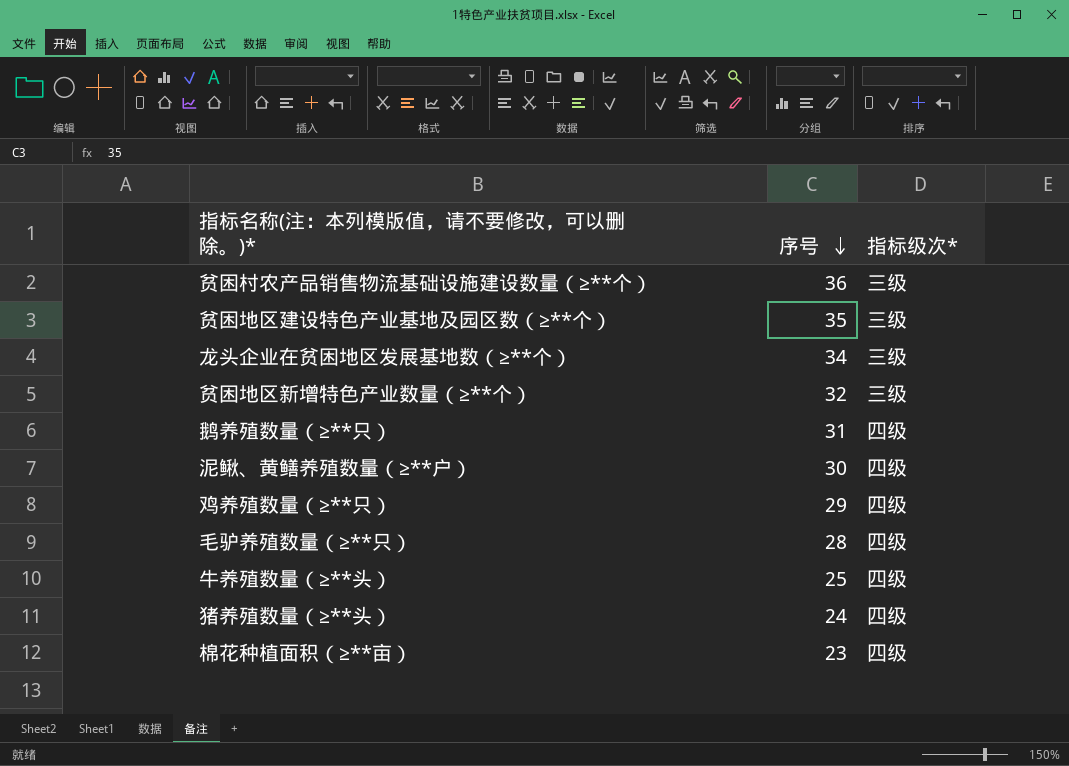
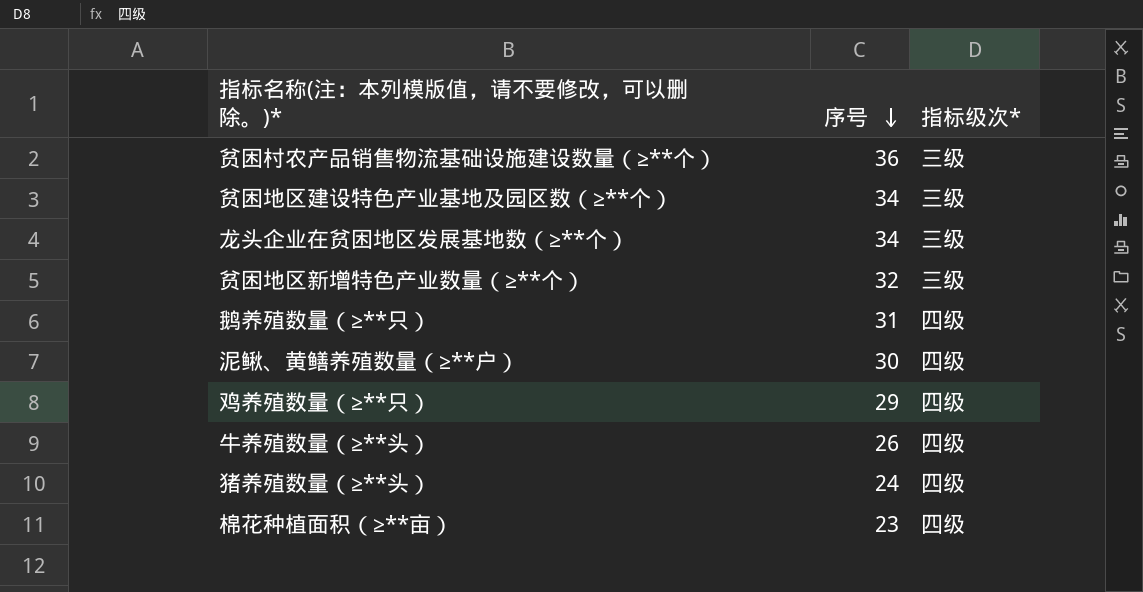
row 毛驴养殖数量（≥**只）: 28 | 四级 -> none
贫困地区建设特色产业基地及园区数（≥**个） | 序号: 35 -> 34
牛养殖数量（≥**头） | 序号: 25 -> 26

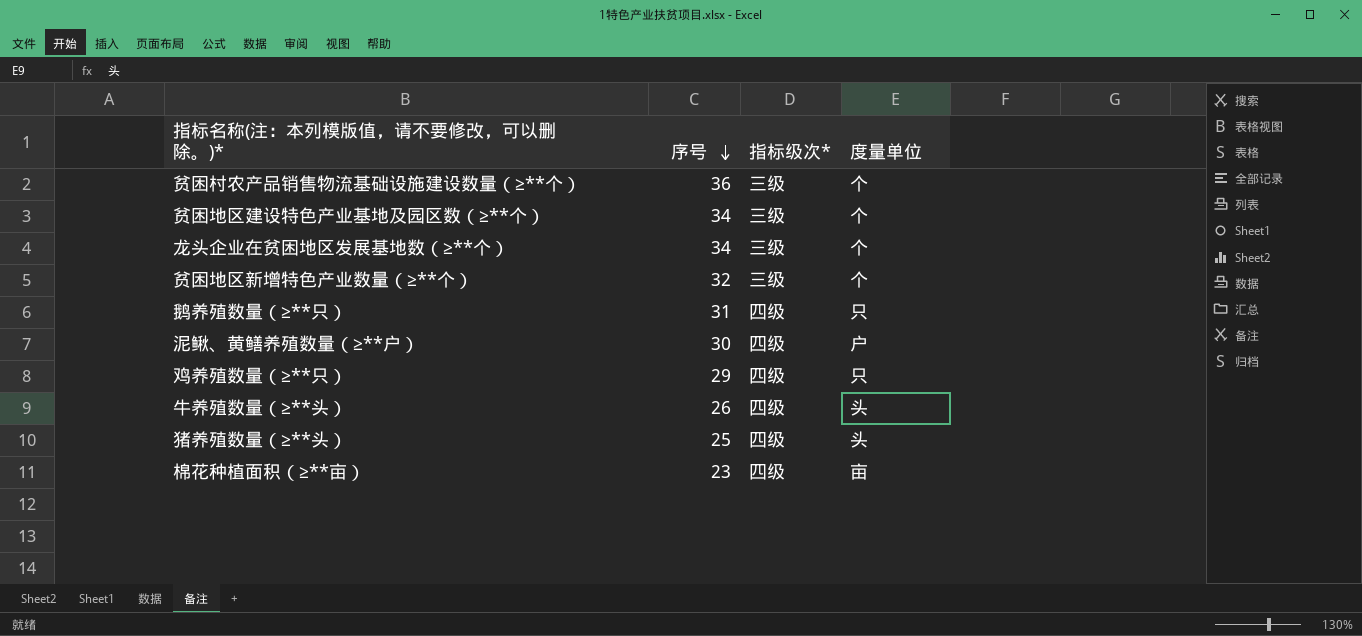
column 度量单位 | position: none -> 4
猪养殖数量（≥**头） | 序号: 24 -> 25

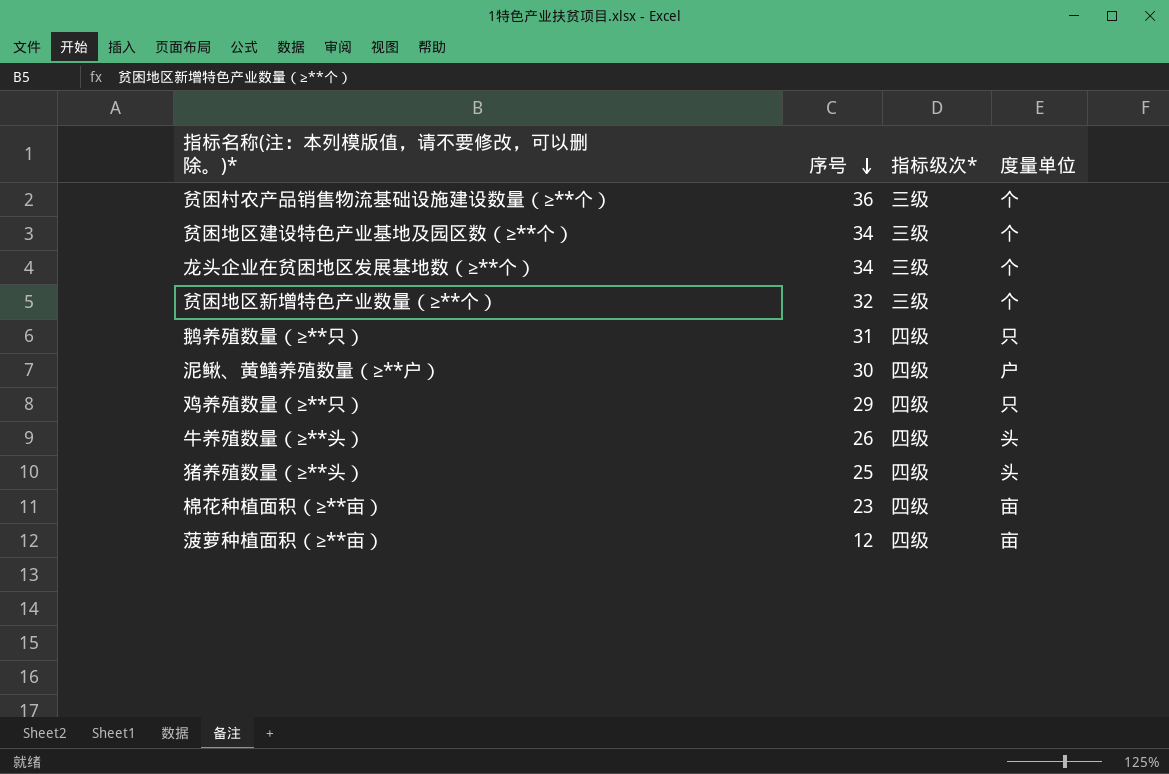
row 菠萝种植面积（≥**亩）: none -> 12 | 四级 | 亩

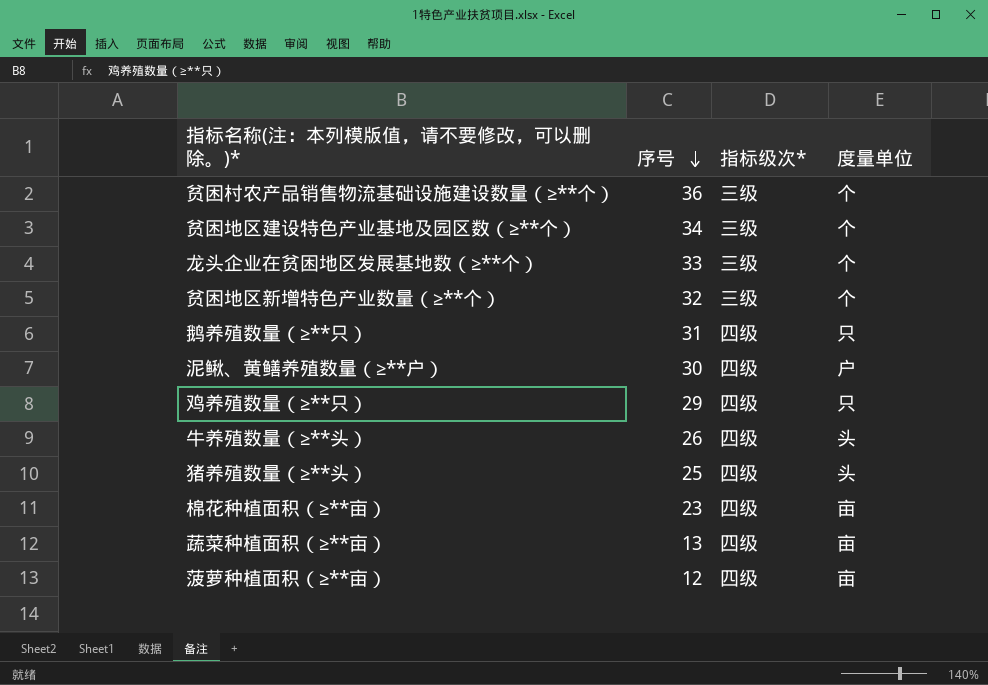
龙头企业在贫困地区发展基地数（≥**个） | 序号: 34 -> 33
row 蔬菜种植面积（≥**亩）: none -> 13 | 四级 | 亩

